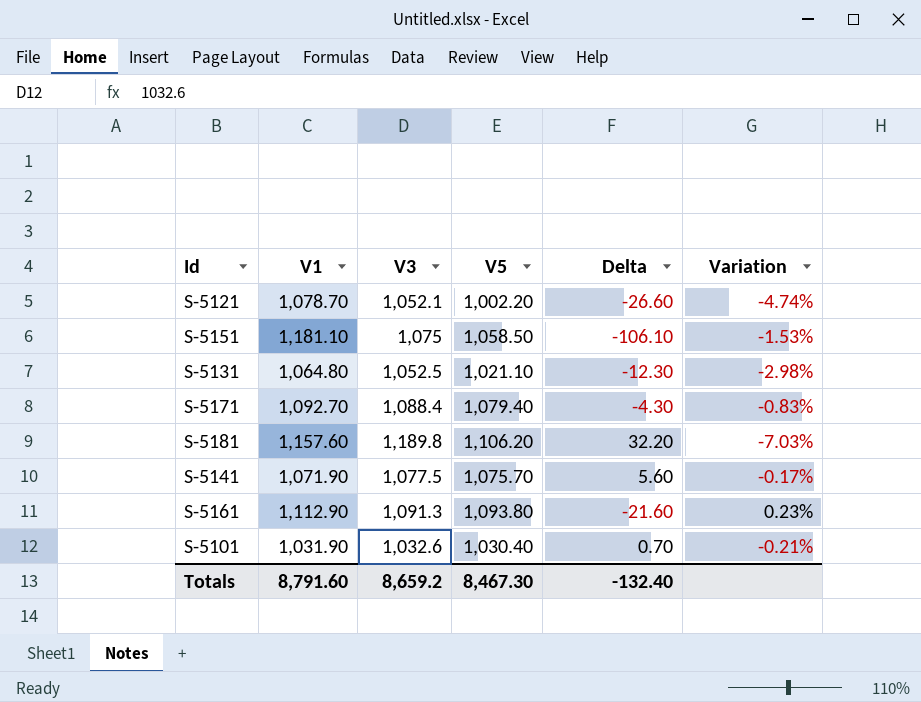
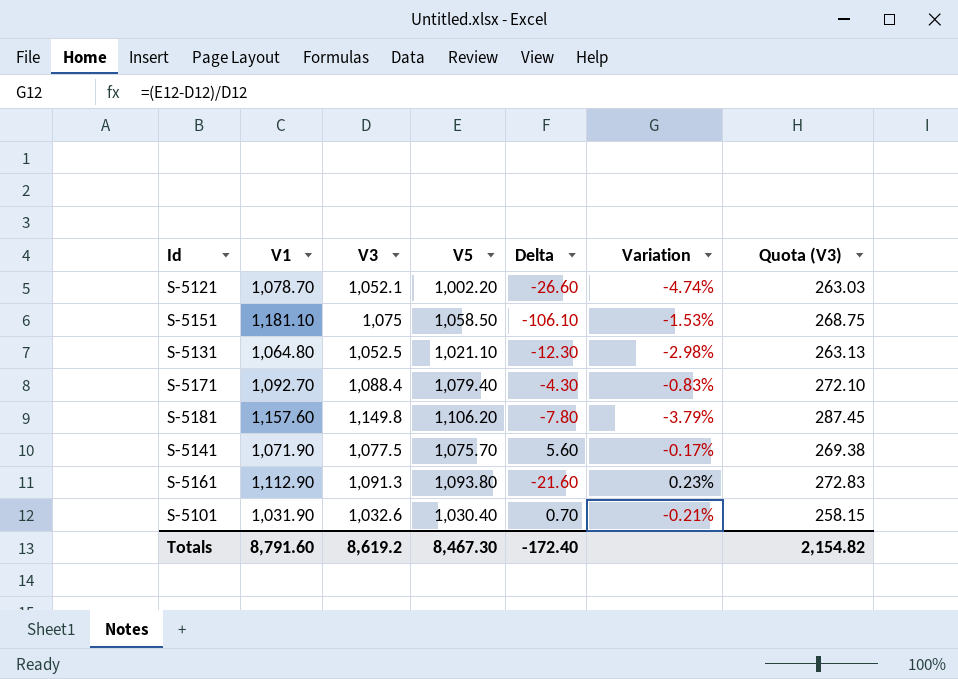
column Quota (V3) | formula: none -> [V3] * 0.25
S-5181 | V3: 1,189.8 -> 1,149.8
S-5181 | Delta: 32.20 -> -7.80
S-5181 | Variation: -7.03% -> -3.79%
Totals | V3: 8,659.2 -> 8,619.2
Totals | Delta: -132.40 -> -172.40

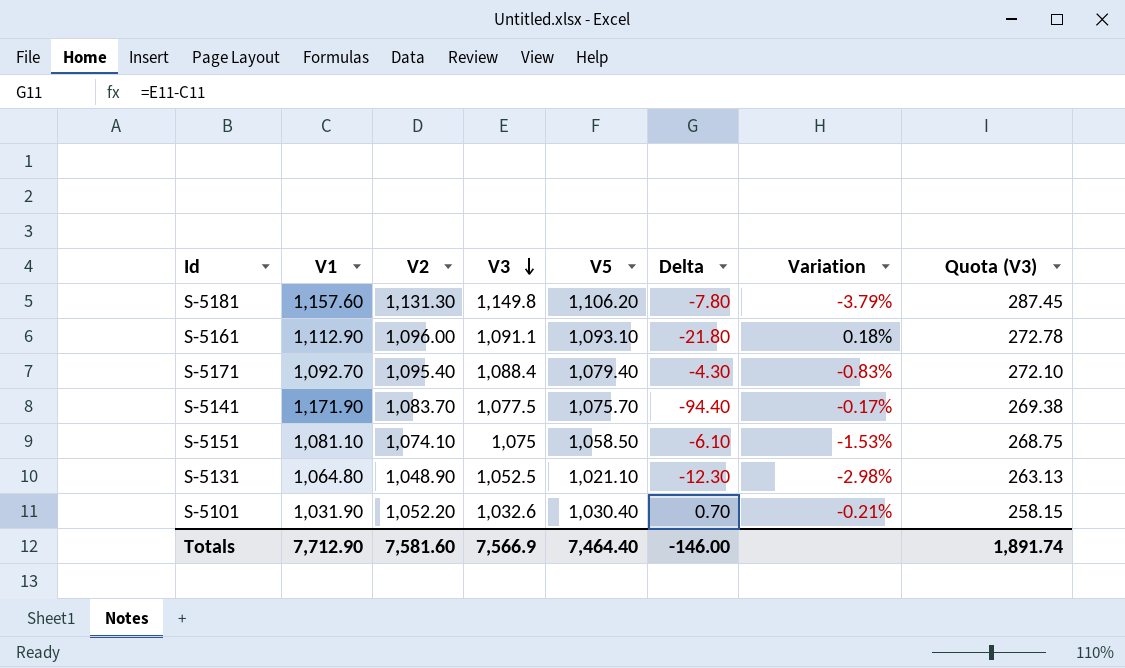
row order: none -> V3 descending
column V2 | position: none -> 3
row S-5121: 1,078.70 | 1,052.1 | 1,002.20 | -26.60 | -4.74% | 263.03 -> none
S-5161 | V3: 1,091.3 -> 1,091.1
S-5161 | V5: 1,093.80 -> 1,093.10
S-5161 | Delta: -21.60 -> -21.80
S-5161 | Variation: 0.23% -> 0.18%
S-5161 | Quota (V3): 272.83 -> 272.78
S-5141 | V1: 1,071.90 -> 1,171.90
S-5141 | Delta: 5.60 -> -94.40
S-5151 | V1: 1,181.10 -> 1,081.10
S-5151 | Delta: -106.10 -> -6.10
Totals | V1: 8,791.60 -> 7,712.90
Totals | V3: 8,619.2 -> 7,566.9
Totals | V5: 8,467.30 -> 7,464.40
Totals | Delta: -172.40 -> -146.00
Totals | Quota (V3): 2,154.82 -> 1,891.74

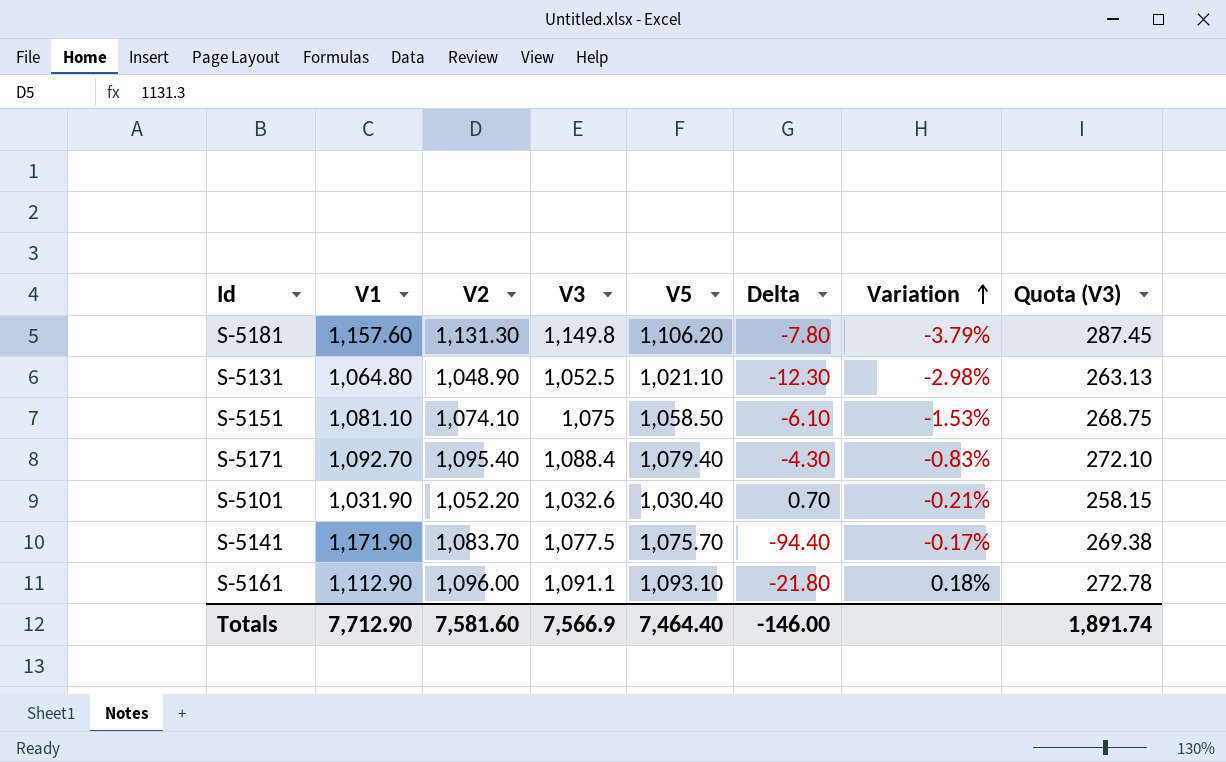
row order: V3 descending -> Variation ascending

